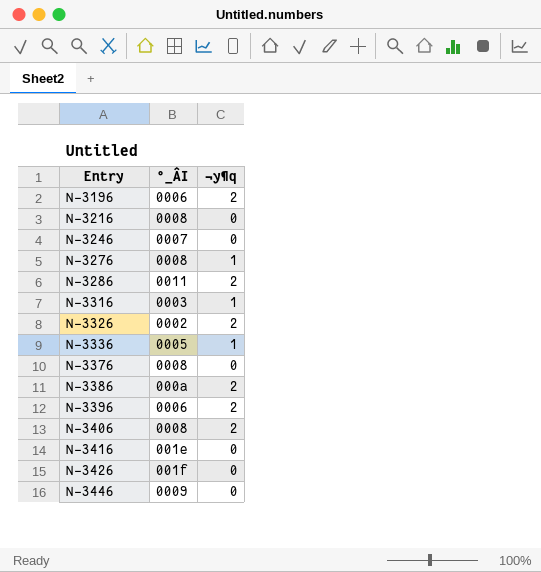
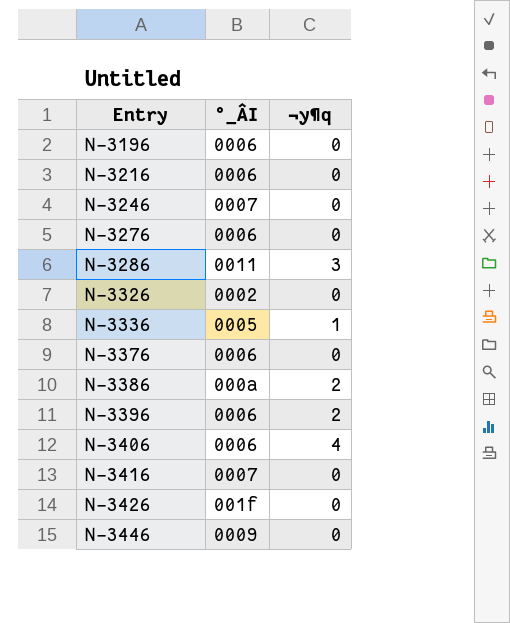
row N-3316: 0003 | 1 -> none
N-3196 | ¬y¶q: 2 -> 0
N-3216 | °_ÂI: 0008 -> 0006
N-3276 | °_ÂI: 0008 -> 0006
N-3276 | ¬y¶q: 1 -> 0
N-3286 | ¬y¶q: 2 -> 3
N-3326 | ¬y¶q: 2 -> 0
N-3376 | °_ÂI: 0008 -> 0006
N-3406 | °_ÂI: 0008 -> 0006
N-3406 | ¬y¶q: 2 -> 4
N-3416 | °_ÂI: 001e -> 0007

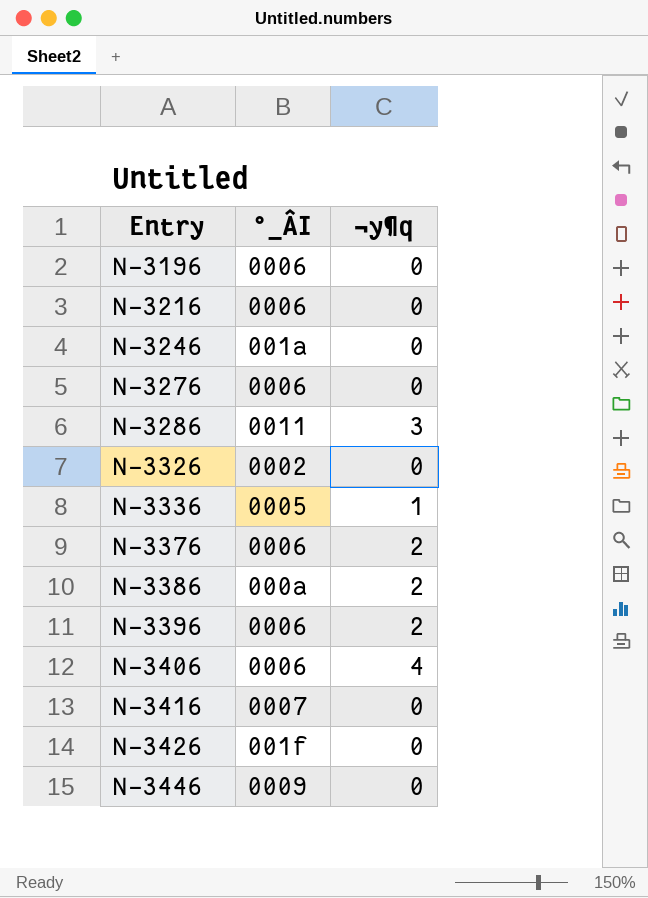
N-3246 | °_ÂI: 0007 -> 001a
N-3376 | ¬y¶q: 0 -> 2

